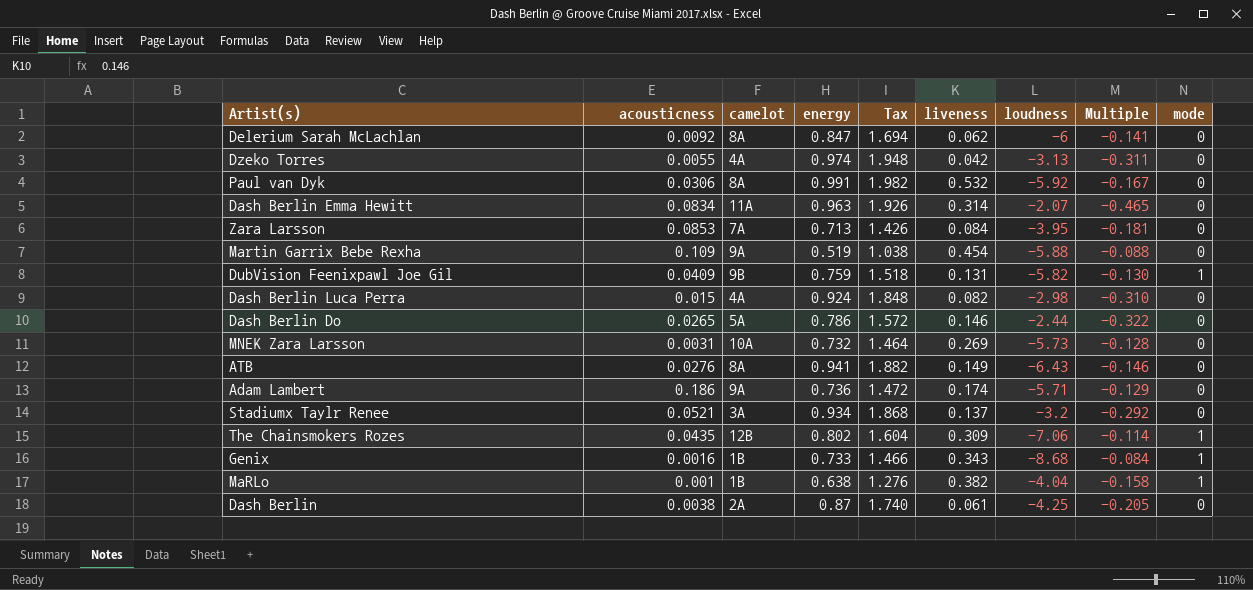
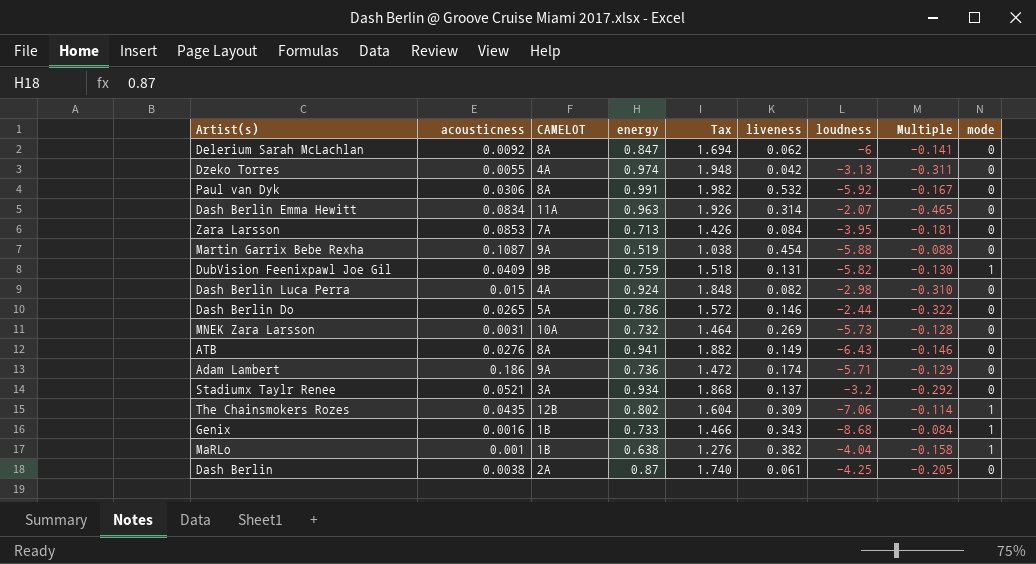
column name: camelot -> CAMELOT
Martin Garrix Bebe Rexha | acousticness: 0.109 -> 0.1087

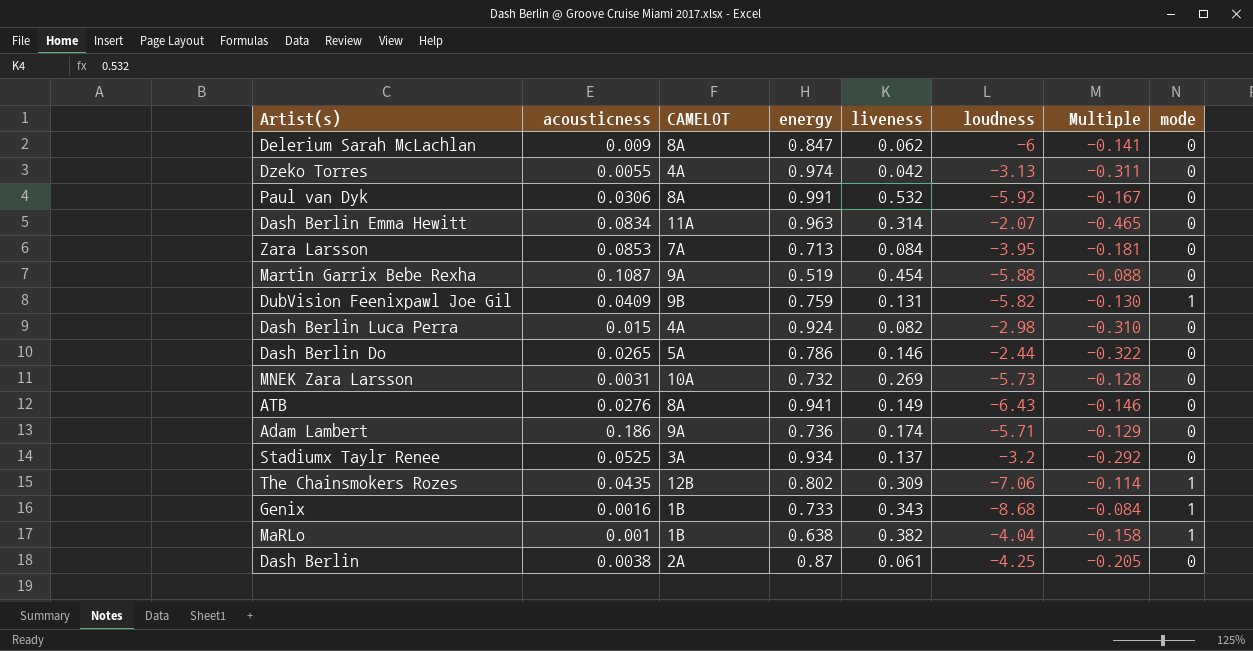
column Tax | formula: [energy] * 2 -> none
Delerium Sarah McLachlan | acousticness: 0.0092 -> 0.009
Stadiumx Taylr Renee | acousticness: 0.0521 -> 0.0525

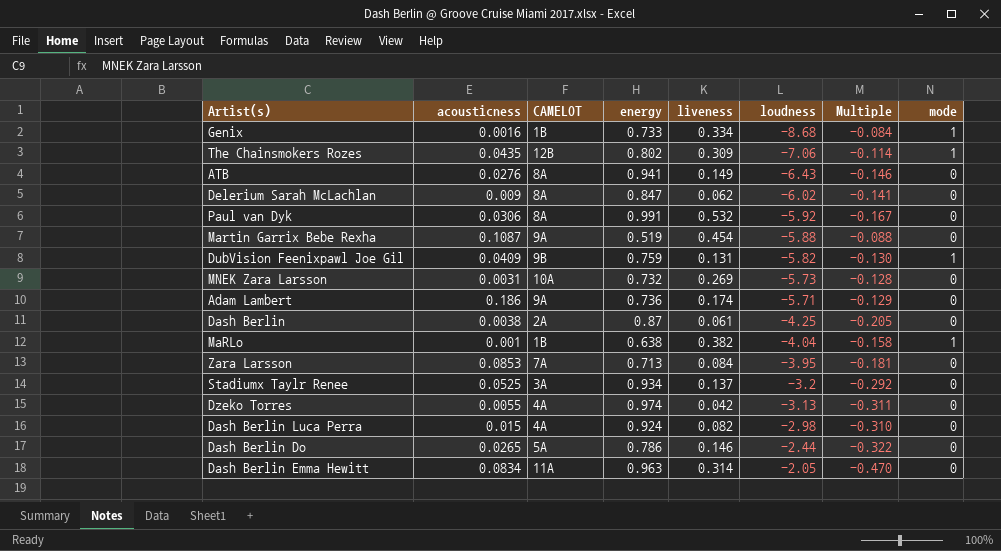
row order: none -> loudness ascending
Genix | liveness: 0.343 -> 0.334
Delerium Sarah McLachlan | loudness: -6 -> -6.02
Dash Berlin Emma Hewitt | loudness: -2.07 -> -2.05
Dash Berlin Emma Hewitt | Multiple: -0.465 -> -0.470

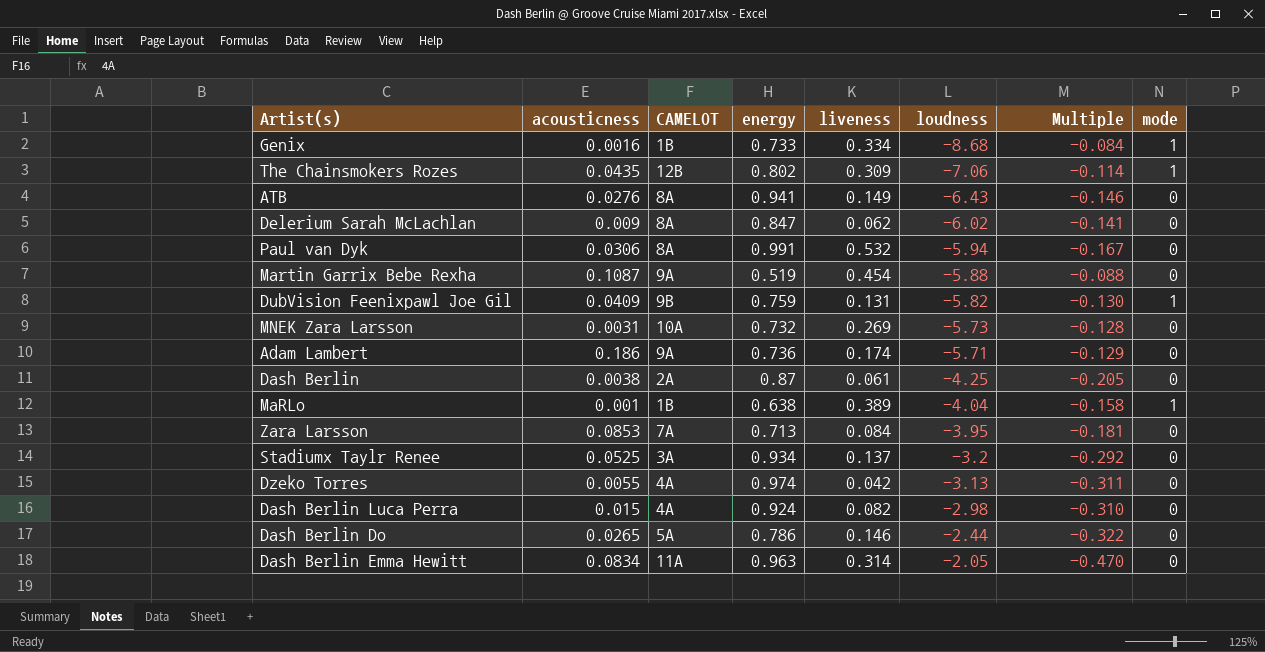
Paul van Dyk | loudness: -5.92 -> -5.94
MaRLo | liveness: 0.382 -> 0.389

